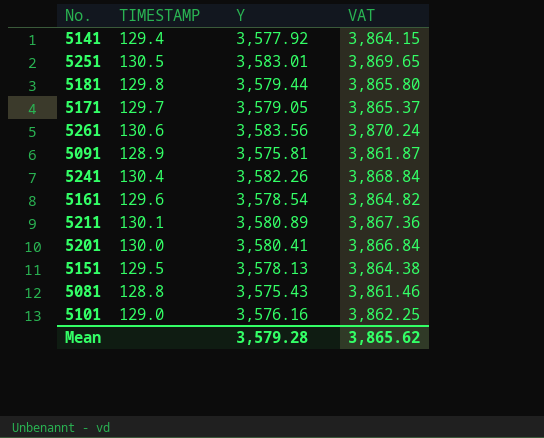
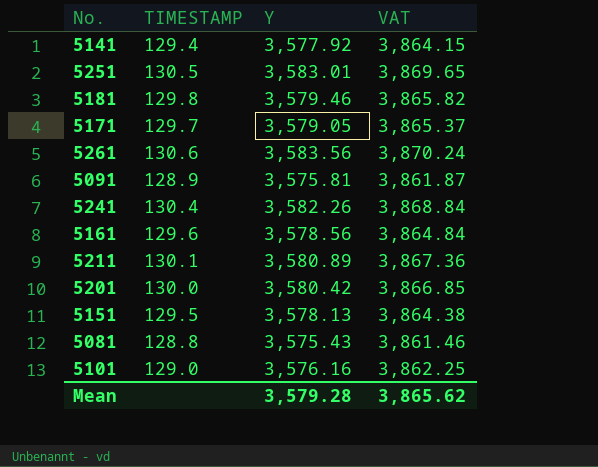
5181 | Y: 3,579.44 -> 3,579.46
5181 | VAT: 3,865.80 -> 3,865.82
5161 | Y: 3,578.54 -> 3,578.56
5161 | VAT: 3,864.82 -> 3,864.84
5201 | Y: 3,580.41 -> 3,580.42
5201 | VAT: 3,866.84 -> 3,866.85

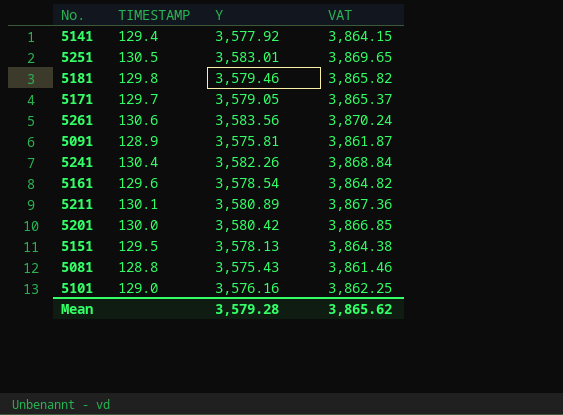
5161 | Y: 3,578.56 -> 3,578.54
5161 | VAT: 3,864.84 -> 3,864.82

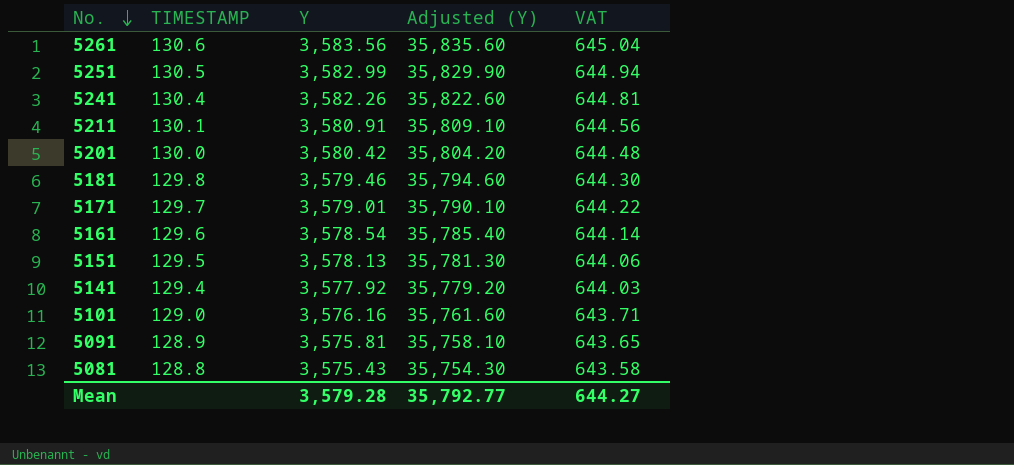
row order: none -> No. descending
column Adjusted (Y) | formula: none -> [Y] * 10
column VAT | formula: [Y] * 1.08 -> [Y] * 0.18
5251 | Y: 3,583.01 -> 3,582.99
5211 | Y: 3,580.89 -> 3,580.91
5171 | Y: 3,579.05 -> 3,579.01
Mean | VAT: 3,865.62 -> 644.27

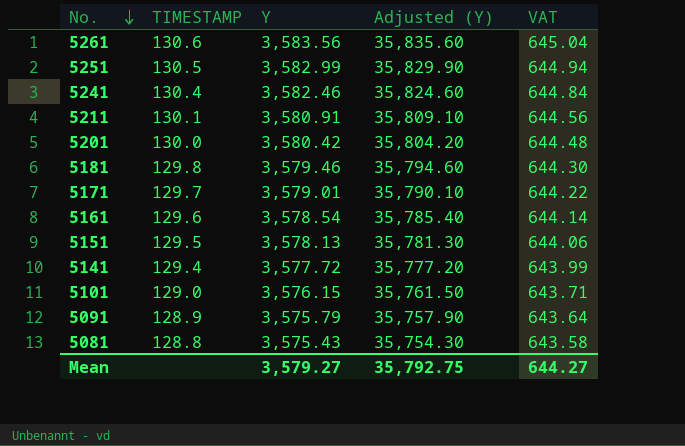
5241 | Y: 3,582.26 -> 3,582.46
5241 | Adjusted (Y): 35,822.60 -> 35,824.60
5241 | VAT: 644.81 -> 644.84
5141 | Y: 3,577.92 -> 3,577.72
5141 | Adjusted (Y): 35,779.20 -> 35,777.20
5141 | VAT: 644.03 -> 643.99
5101 | Y: 3,576.16 -> 3,576.15
5101 | Adjusted (Y): 35,761.60 -> 35,761.50
5091 | Y: 3,575.81 -> 3,575.79
5091 | Adjusted (Y): 35,758.10 -> 35,757.90
5091 | VAT: 643.65 -> 643.64
Mean | Y: 3,579.28 -> 3,579.27
Mean | Adjusted (Y): 35,792.77 -> 35,792.75

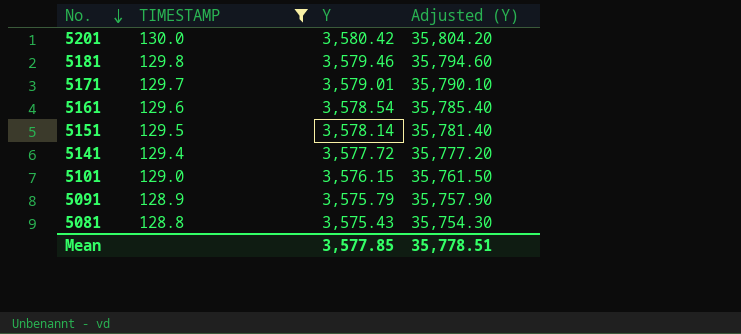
filter: none -> TIMESTAMP <= 130.0
column VAT | formula: [Y] * 0.18 -> none
5151 | Y: 3,578.13 -> 3,578.14
5151 | Adjusted (Y): 35,781.30 -> 35,781.40
Mean | Y: 3,579.27 -> 3,577.85
Mean | Adjusted (Y): 35,792.75 -> 35,778.51

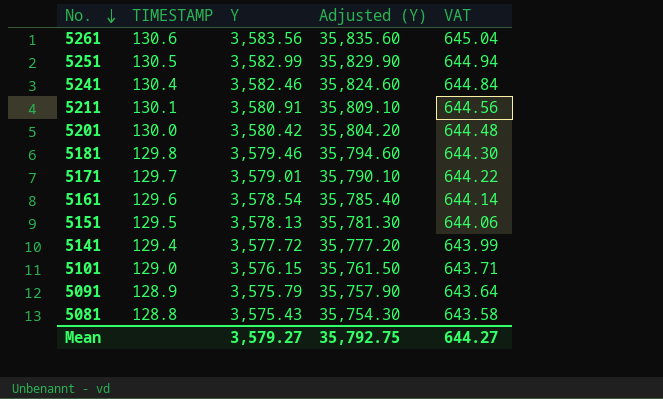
filter: TIMESTAMP <= 130.0 -> none
column VAT | formula: none -> [Y] * 0.18
5151 | Y: 3,578.14 -> 3,578.13
5151 | Adjusted (Y): 35,781.40 -> 35,781.30
Mean | Y: 3,577.85 -> 3,579.27
Mean | Adjusted (Y): 35,778.51 -> 35,792.75

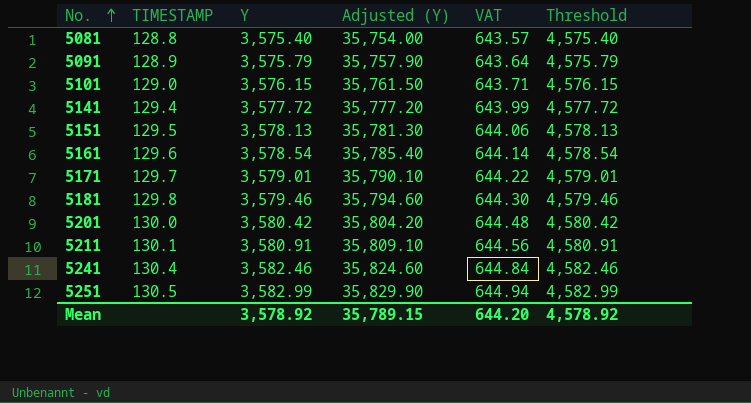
row order: No. descending -> No. ascending
column Threshold | formula: none -> [Y] + 1000
row 5261: 130.6 | 3,583.56 | 35,835.60 | 645.04 -> none
5081 | Y: 3,575.43 -> 3,575.40
5081 | Adjusted (Y): 35,754.30 -> 35,754.00
5081 | VAT: 643.58 -> 643.57
Mean | Y: 3,579.27 -> 3,578.92
Mean | Adjusted (Y): 35,792.75 -> 35,789.15
Mean | VAT: 644.27 -> 644.20

